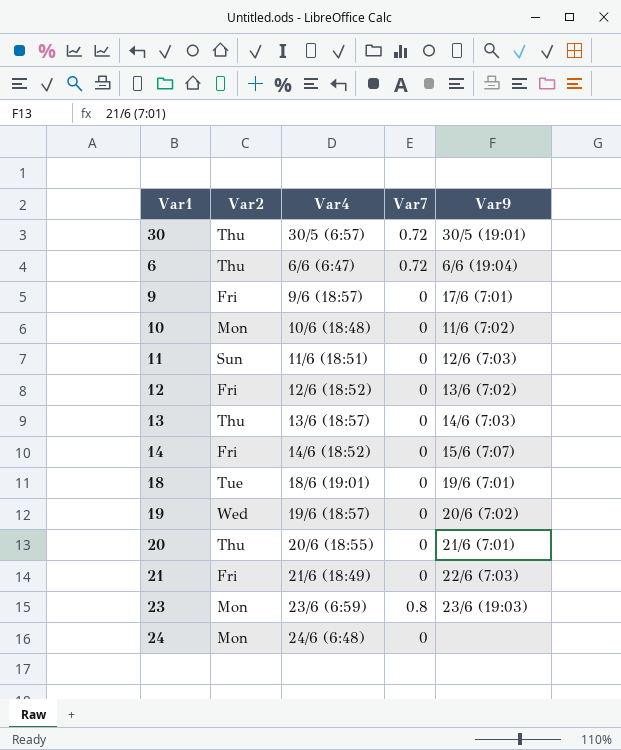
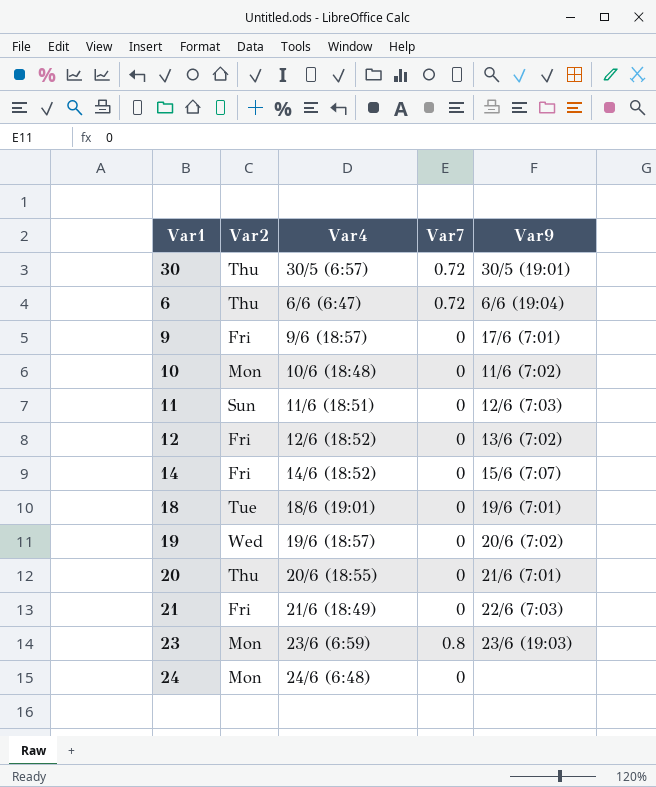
row 13: Thu | 13/6 (18:57) | 0 | 14/6 (7:03) -> none

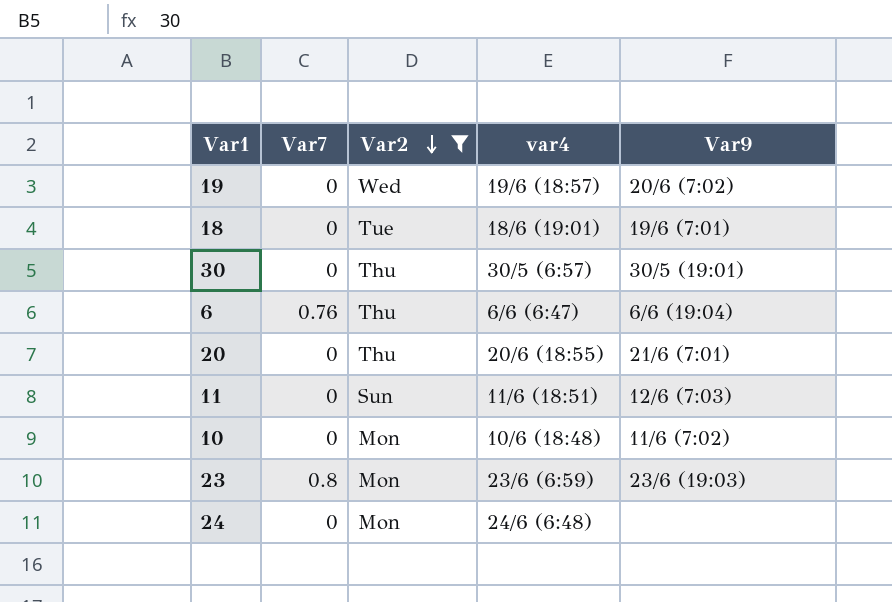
filter: none -> Var2 != Fri
row order: none -> Var2 descending
column Var7 | position: 4 -> 2
column name: Var4 -> var4
30 | Var7: 0.72 -> 0
6 | Var7: 0.72 -> 0.76

